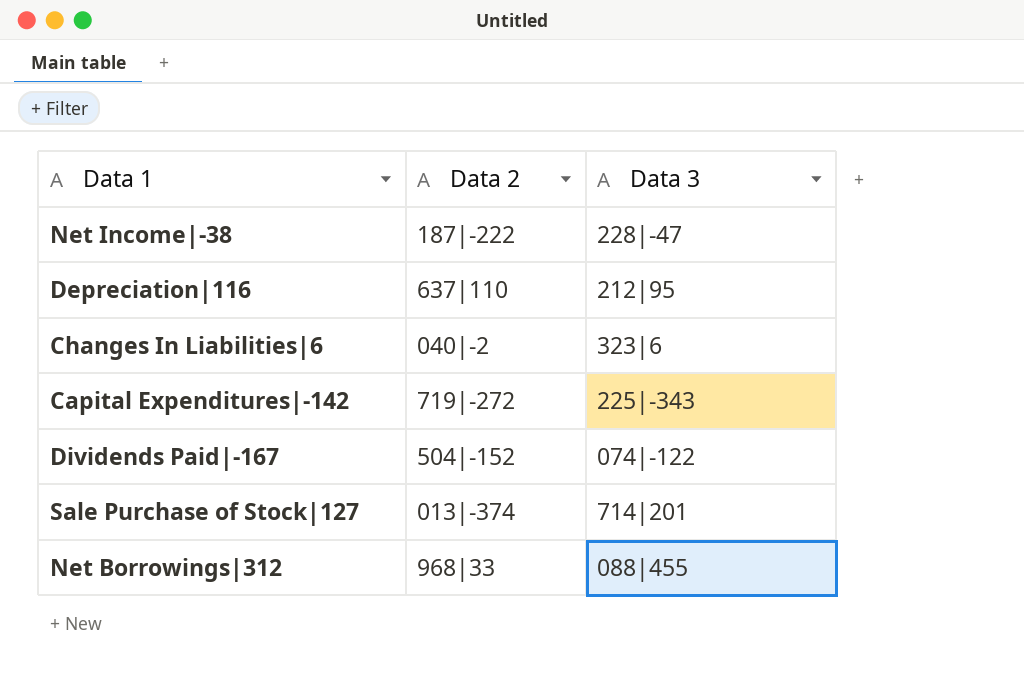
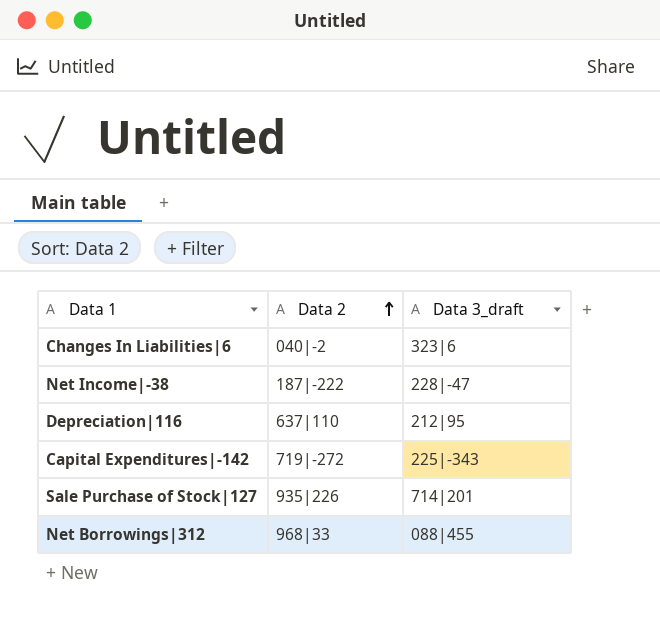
row order: none -> Data 2 ascending
column name: Data 3 -> Data 3_draft
row Dividends Paid|-167: 504|-152 | 074|-122 -> none
Sale Purchase of Stock|127 | Data 2: 013|-374 -> 935|226

